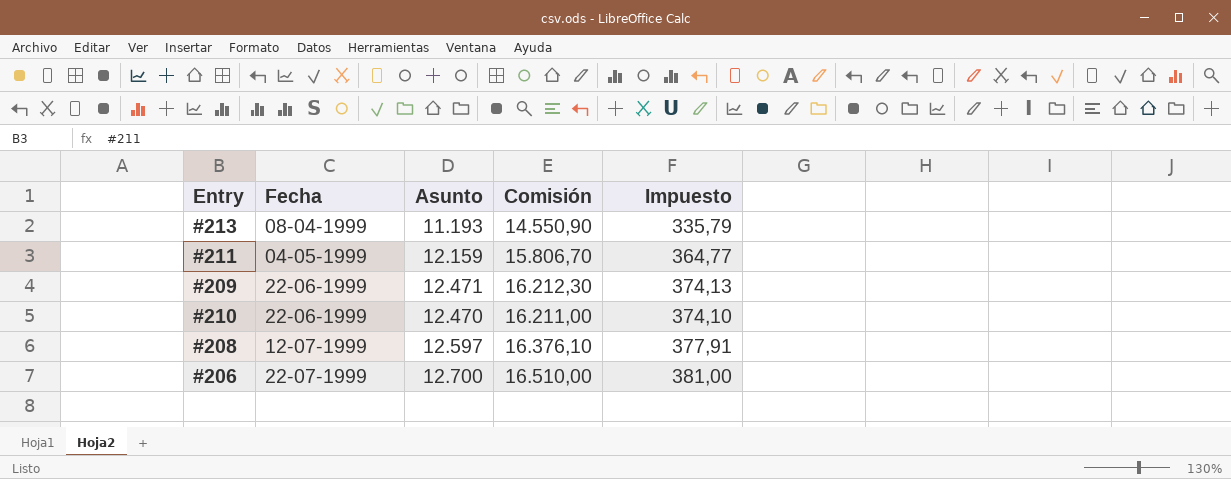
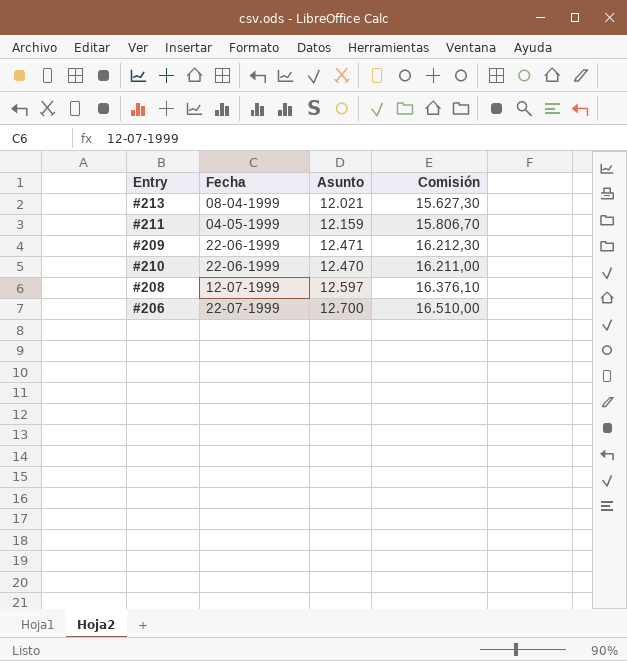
column Impuesto | formula: [Asunto] * 0,03 -> none
#213 | Asunto: 11.193 -> 12.021
#213 | Comisión: 14.550,90 -> 15.627,30

